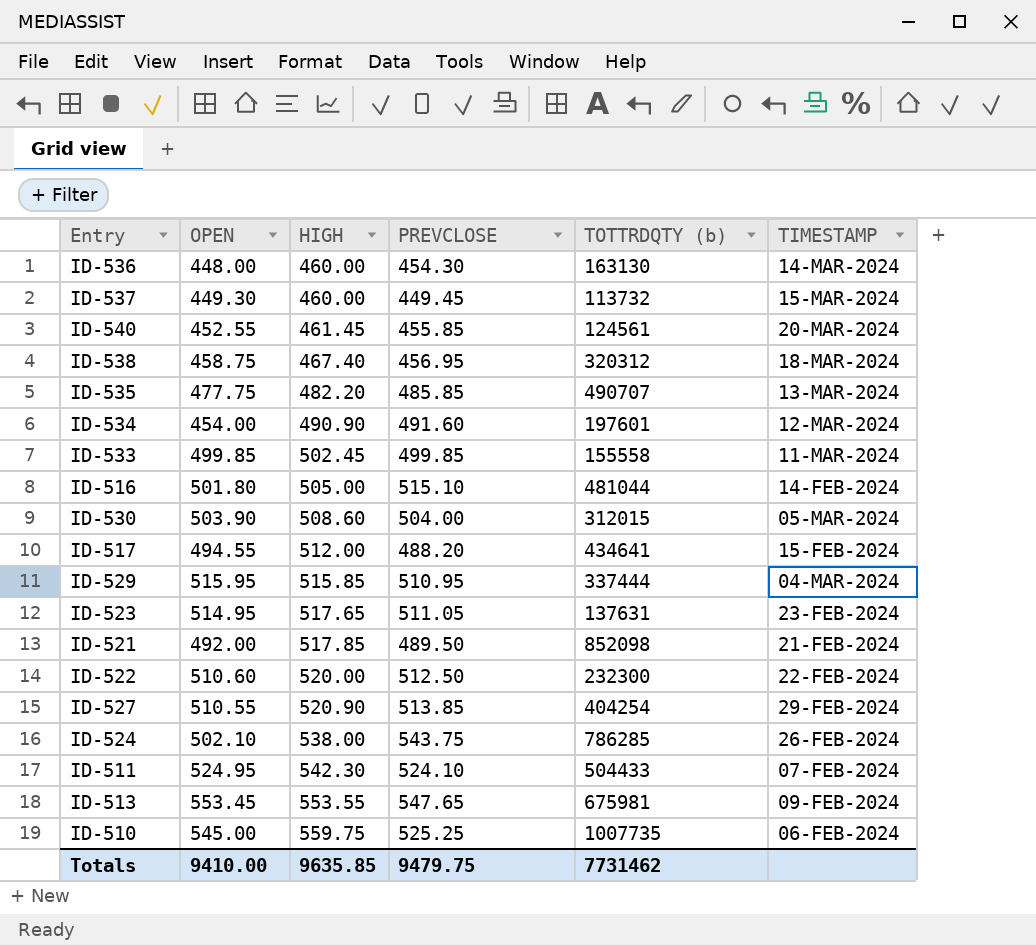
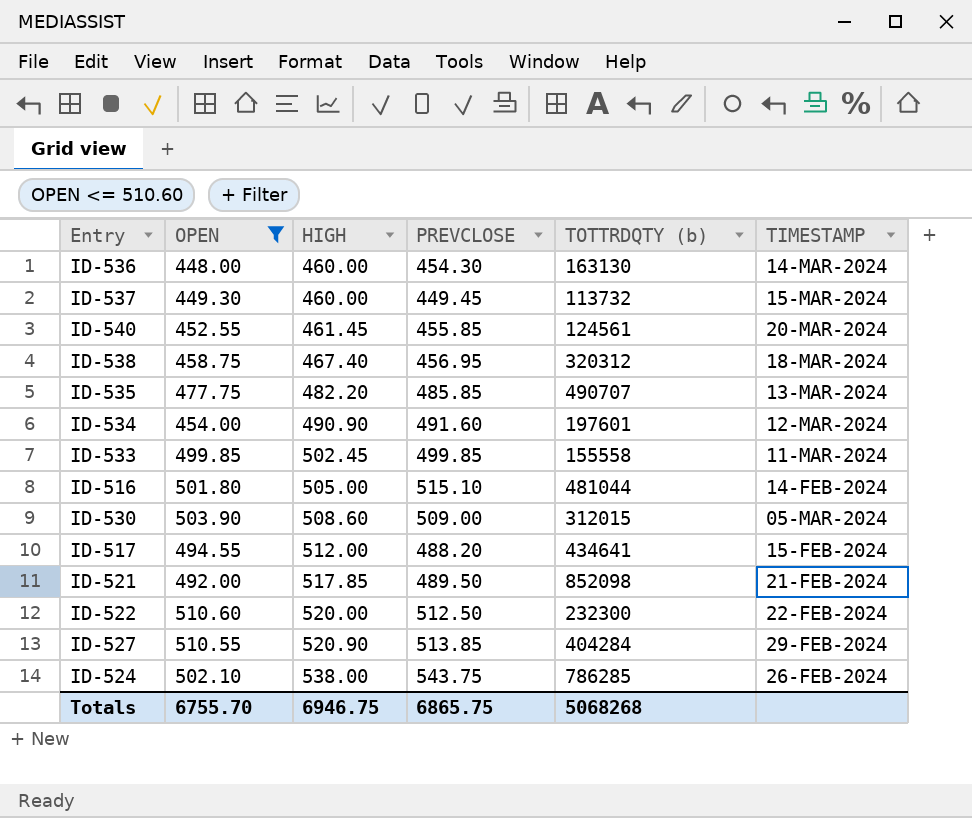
filter: none -> OPEN <= 510.60
ID-530 | PREVCLOSE: 504.00 -> 509.00
ID-527 | TOTTRDQTY (b): 404254 -> 404284
Totals | OPEN: 9410.00 -> 6755.70
Totals | HIGH: 9635.85 -> 6946.75
Totals | PREVCLOSE: 9479.75 -> 6865.75
Totals | TOTTRDQTY (b): 7731462 -> 5068268

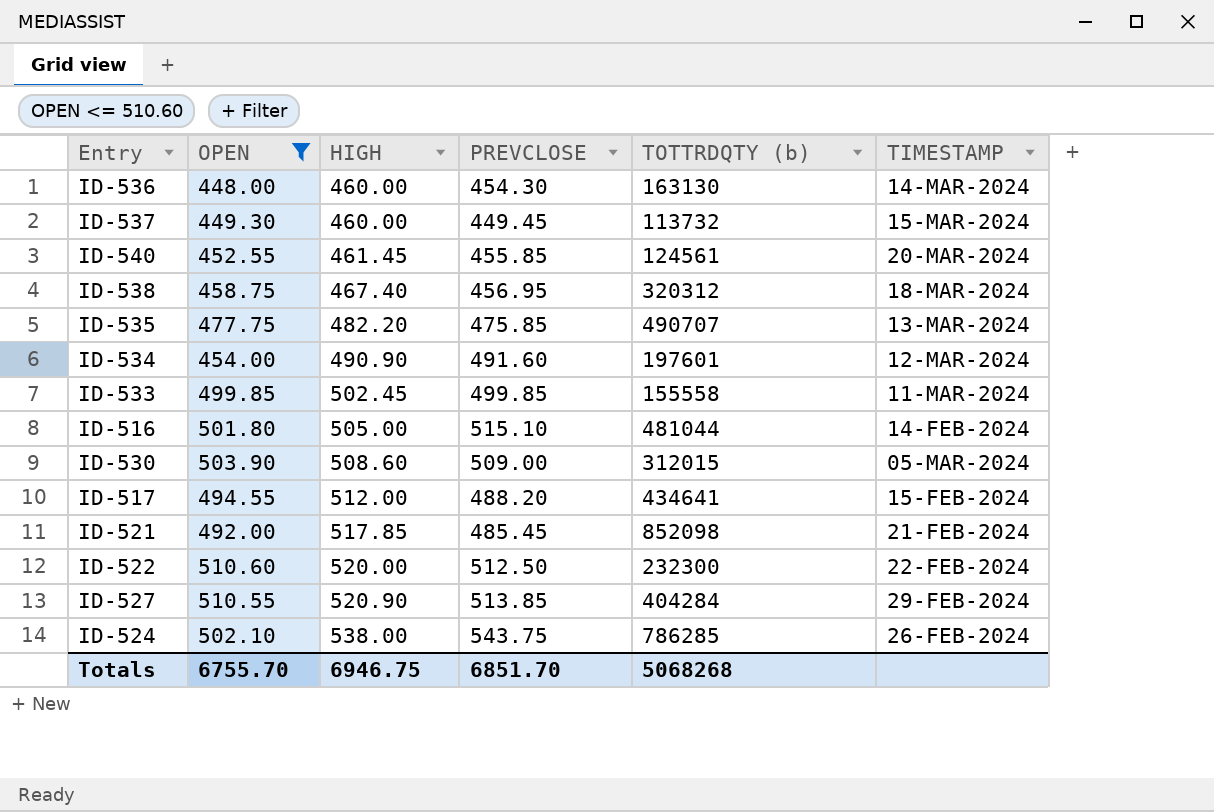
ID-535 | PREVCLOSE: 485.85 -> 475.85
ID-521 | PREVCLOSE: 489.50 -> 485.45
Totals | PREVCLOSE: 6865.75 -> 6851.70

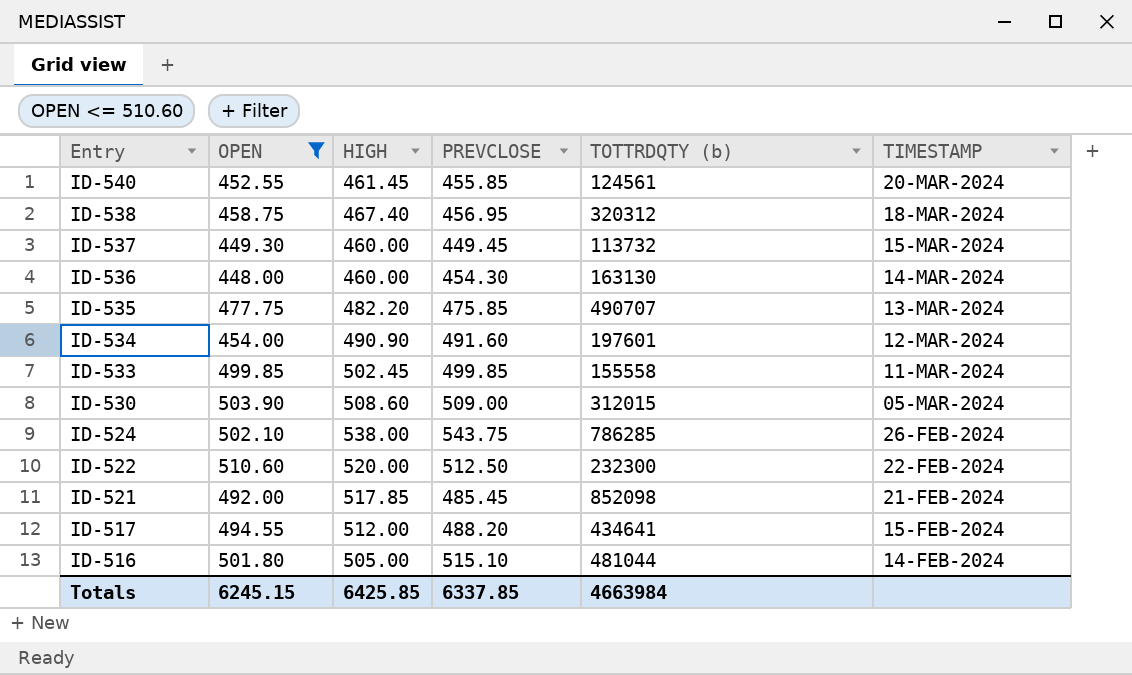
row order: HIGH ascending -> Entry descending
row ID-527: 510.55 | 520.90 | 513.85 | 404284 | 29-FEB-2024 -> none
Totals | OPEN: 6755.70 -> 6245.15
Totals | HIGH: 6946.75 -> 6425.85
Totals | PREVCLOSE: 6851.70 -> 6337.85
Totals | TOTTRDQTY (b): 5068268 -> 4663984

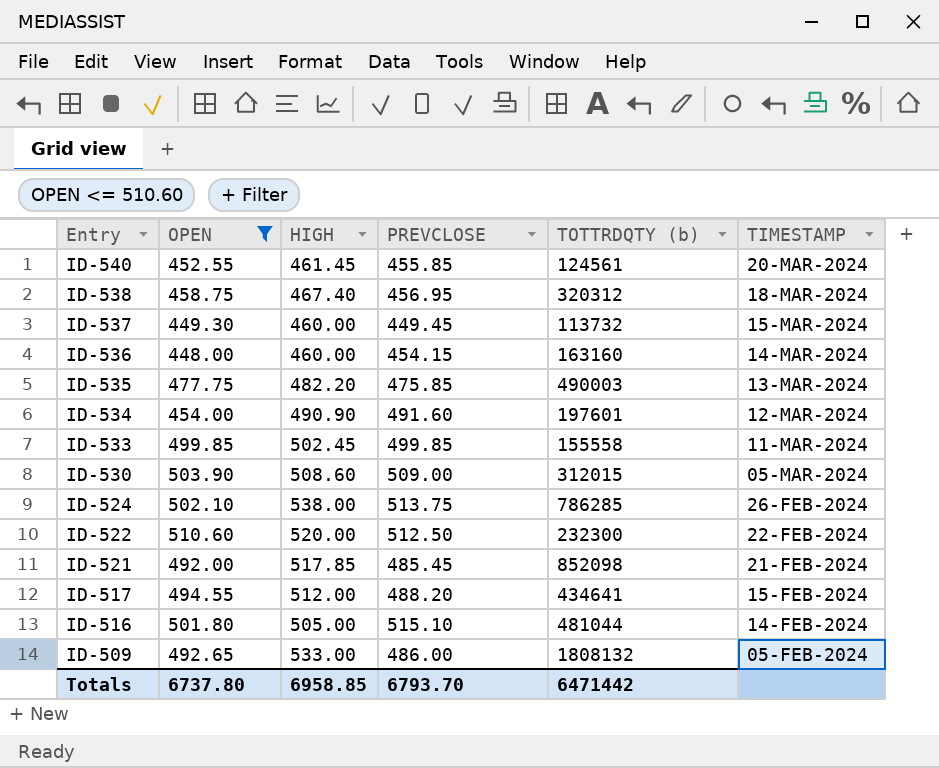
ID-536 | PREVCLOSE: 454.30 -> 454.15
ID-536 | TOTTRDQTY (b): 163130 -> 163160
ID-535 | TOTTRDQTY (b): 490707 -> 490003
ID-524 | PREVCLOSE: 543.75 -> 513.75
row ID-509: none -> 492.65 | 533.00 | 486.00 | 1808132 | 05-FEB-2024
Totals | OPEN: 6245.15 -> 6737.80
Totals | HIGH: 6425.85 -> 6958.85
Totals | PREVCLOSE: 6337.85 -> 6793.70
Totals | TOTTRDQTY (b): 4663984 -> 6471442

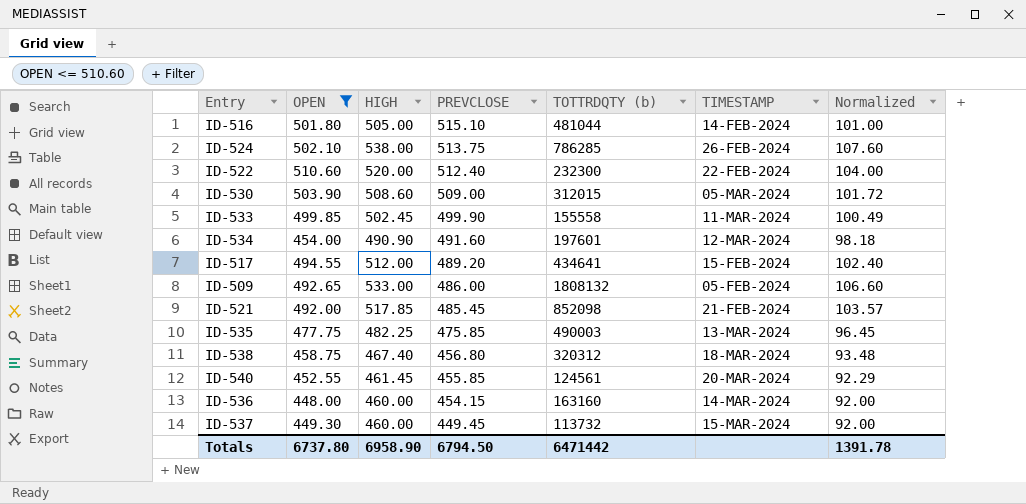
row order: Entry descending -> PREVCLOSE descending
column Normalized | formula: none -> [HIGH] * 0.2
ID-522 | PREVCLOSE: 512.50 -> 512.40
ID-533 | PREVCLOSE: 499.85 -> 499.90
ID-517 | PREVCLOSE: 488.20 -> 489.20
ID-535 | HIGH: 482.20 -> 482.25
ID-538 | PREVCLOSE: 456.95 -> 456.80
Totals | HIGH: 6958.85 -> 6958.90
Totals | PREVCLOSE: 6793.70 -> 6794.50

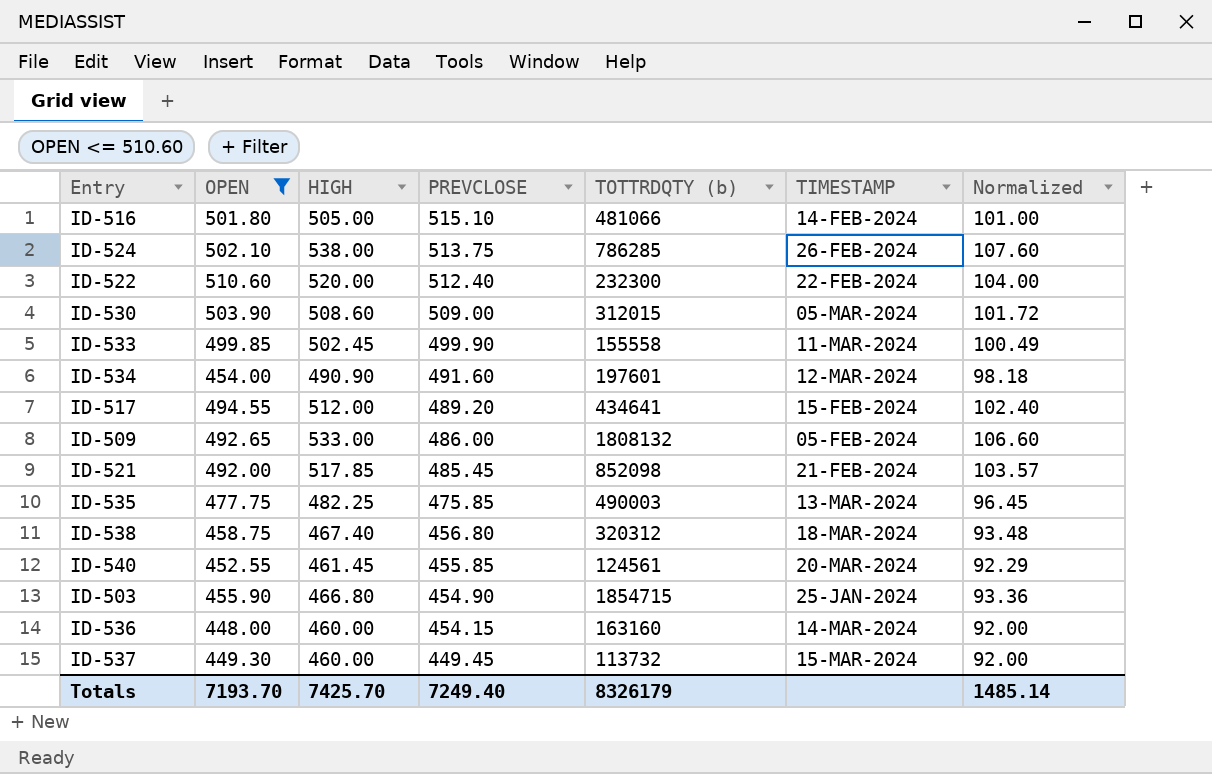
ID-516 | TOTTRDQTY (b): 481044 -> 481066
row ID-503: none -> 455.90 | 466.80 | 454.90 | 1854715 | 25-JAN-2024 | 93.36
Totals | OPEN: 6737.80 -> 7193.70
Totals | HIGH: 6958.90 -> 7425.70
Totals | PREVCLOSE: 6794.50 -> 7249.40
Totals | TOTTRDQTY (b): 6471442 -> 8326179
Totals | Normalized: 1391.78 -> 1485.14

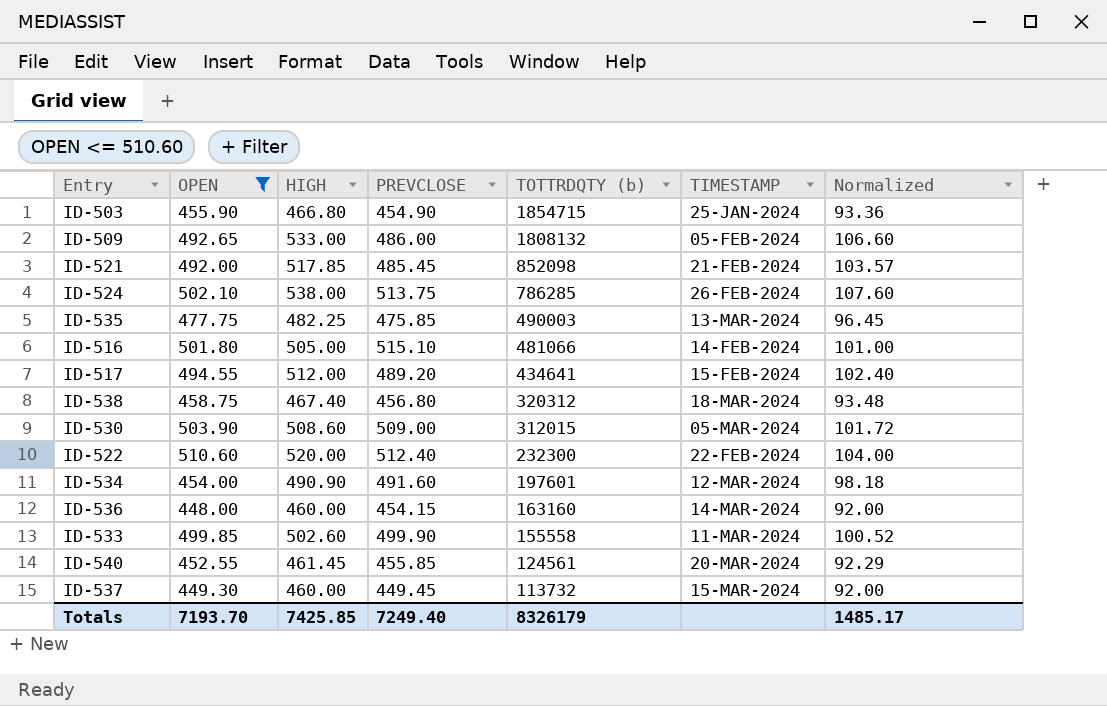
row order: PREVCLOSE descending -> TOTTRDQTY (b) descending
ID-533 | HIGH: 502.45 -> 502.60
ID-533 | Normalized: 100.49 -> 100.52
Totals | HIGH: 7425.70 -> 7425.85
Totals | Normalized: 1485.14 -> 1485.17

